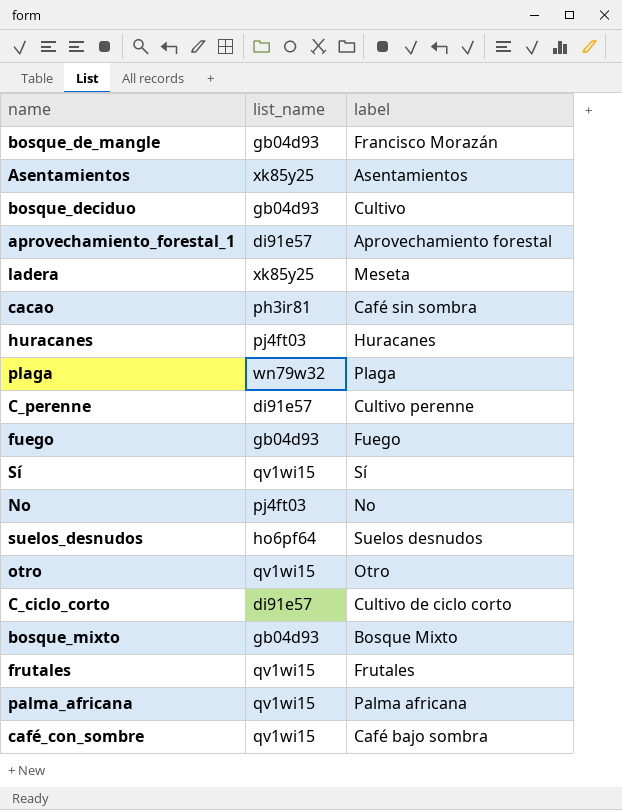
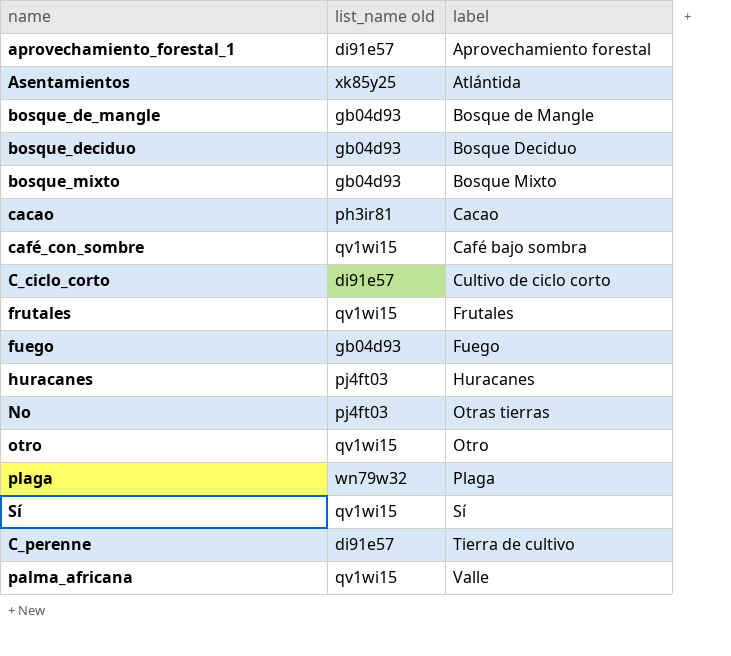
row order: none -> label ascending
column name: list_name -> list_name old
row ladera: xk85y25 | Meseta -> none
row suelos_desnudos: ho6pf64 | Suelos desnudos -> none
Asentamientos | label: Asentamientos -> Atlántida
bosque_de_mangle | label: Francisco Morazán -> Bosque de Mangle
bosque_deciduo | label: Cultivo -> Bosque Deciduo
cacao | label: Café sin sombra -> Cacao
No | label: No -> Otras tierras
C_perenne | label: Cultivo perenne -> Tierra de cultivo
palma_africana | label: Palma africana -> Valle

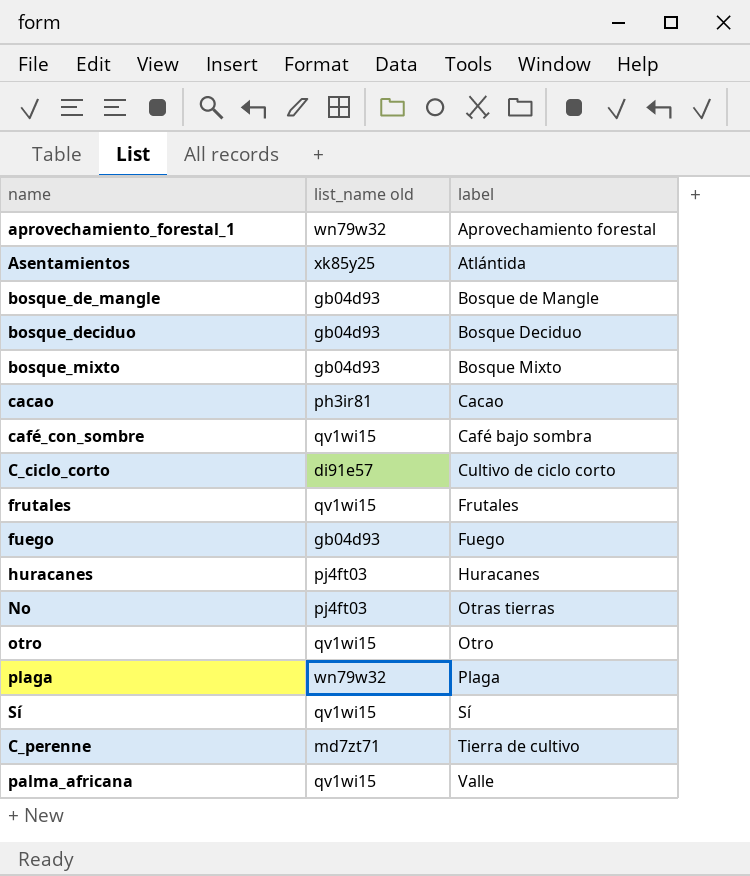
aprovechamiento_forestal_1 | list_name old: di91e57 -> wn79w32
C_perenne | list_name old: di91e57 -> md7zt71

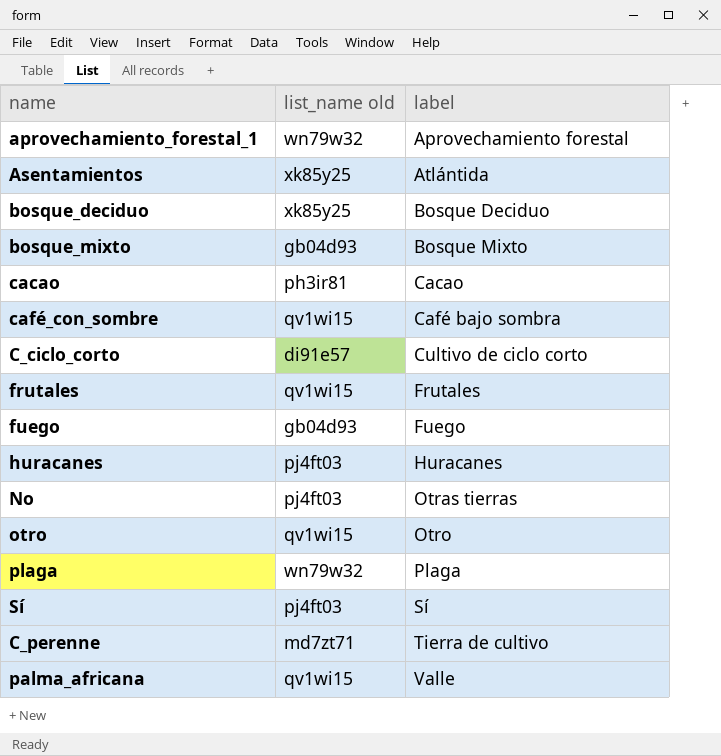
row bosque_de_mangle: gb04d93 | Bosque de Mangle -> none
bosque_deciduo | list_name old: gb04d93 -> xk85y25
Sí | list_name old: qv1wi15 -> pj4ft03

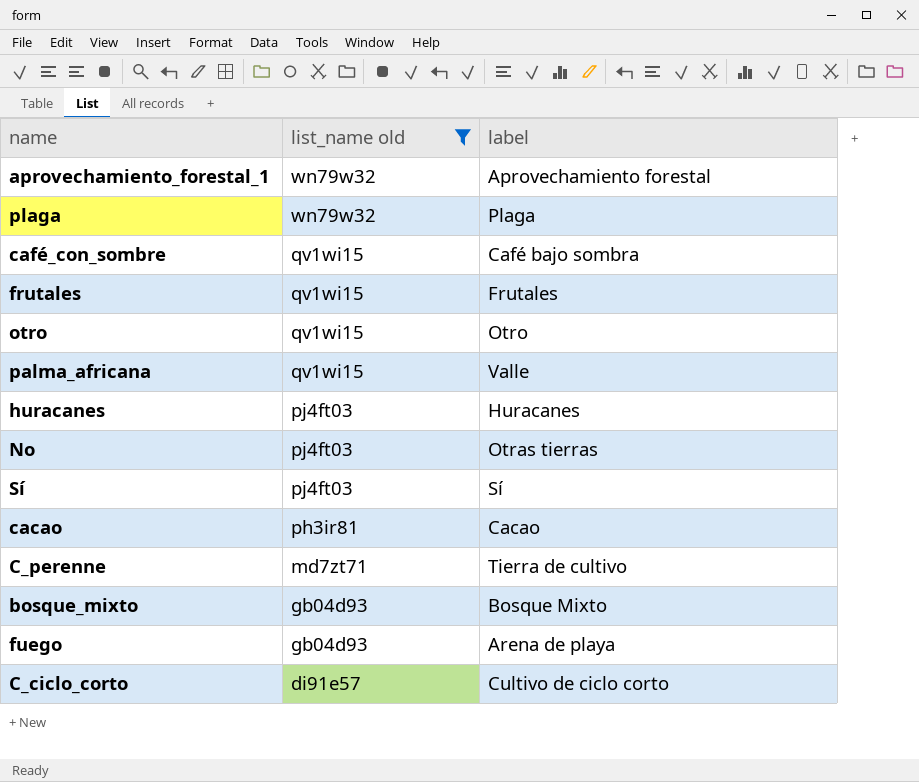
filter: none -> list_name old != xk85y25
row order: label ascending -> list_name old descending
fuego | label: Fuego -> Arena de playa

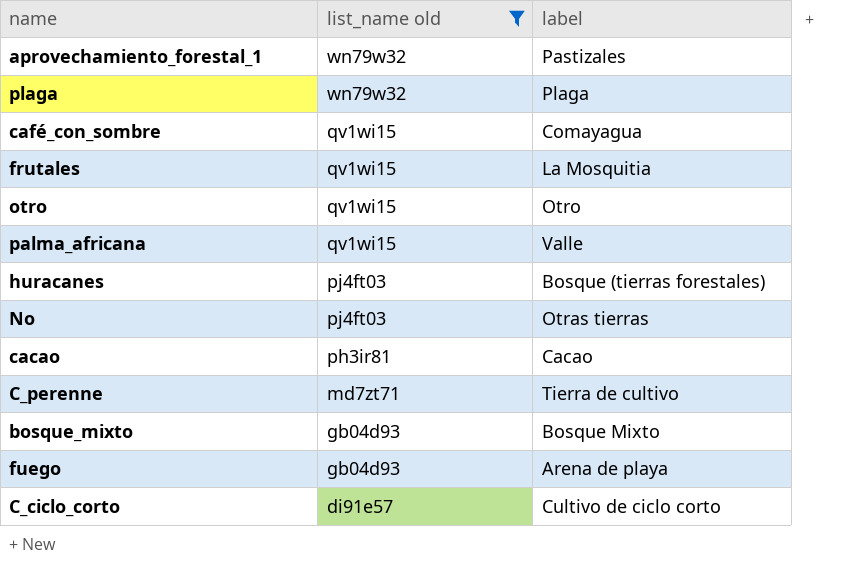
row Sí: pj4ft03 | Sí -> none
aprovechamiento_forestal_1 | label: Aprovechamiento forestal -> Pastizales
café_con_sombre | label: Café bajo sombra -> Comayagua
frutales | label: Frutales -> La Mosquitia
huracanes | label: Huracanes -> Bosque (tierras forestales)

